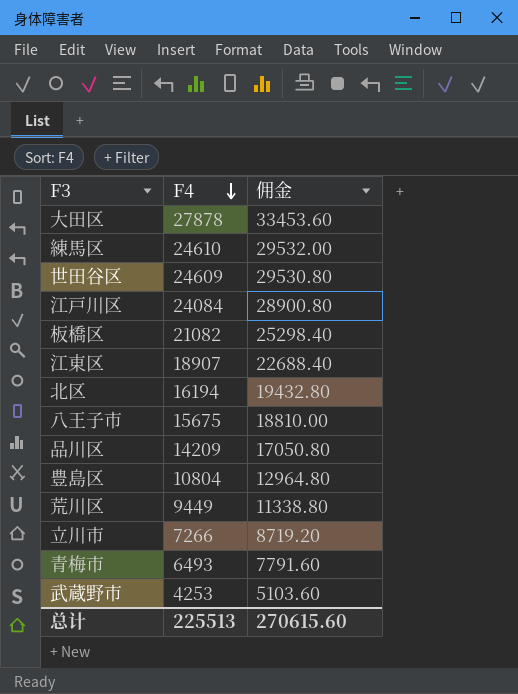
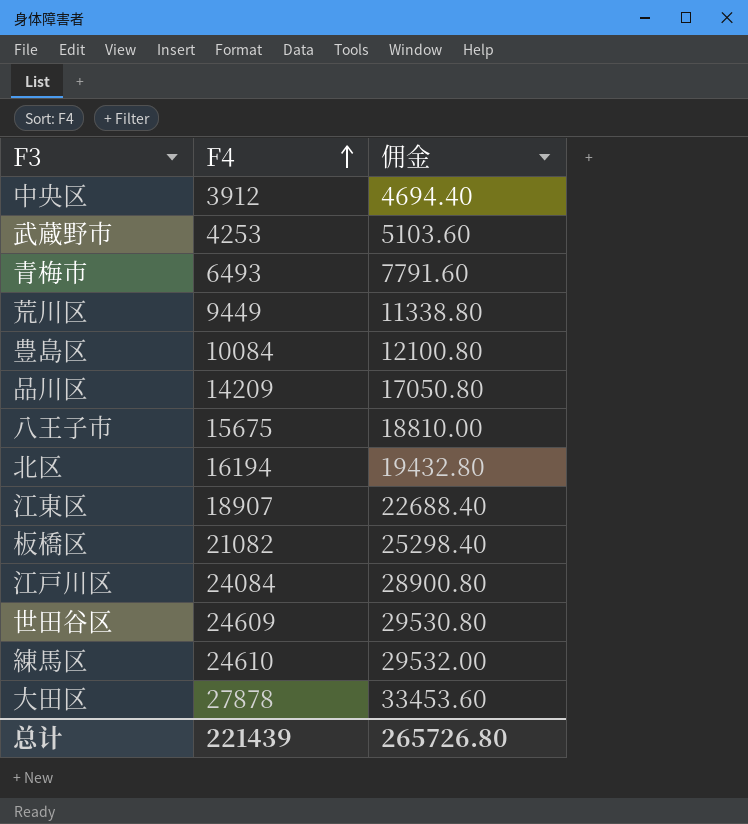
row order: F4 descending -> F4 ascending
row 立川市: 7266 | 8719.20 -> none
row 中央区: none -> 3912 | 4694.40
豊島区 | F4: 10804 -> 10084
豊島区 | 佣金: 12964.80 -> 12100.80
总计 | F4: 225513 -> 221439
总计 | 佣金: 270615.60 -> 265726.80

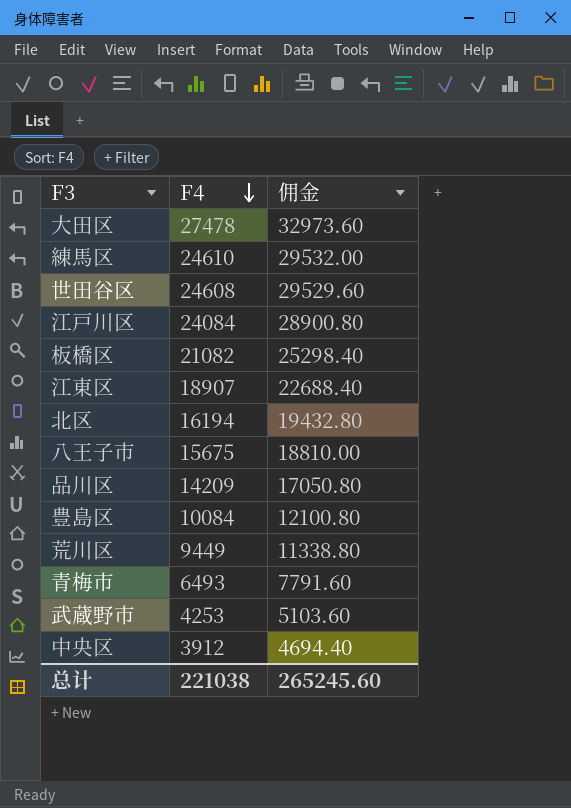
row order: F4 ascending -> F4 descending
大田区 | F4: 27878 -> 27478
大田区 | 佣金: 33453.60 -> 32973.60
世田谷区 | F4: 24609 -> 24608
世田谷区 | 佣金: 29530.80 -> 29529.60
总计 | F4: 221439 -> 221038
总计 | 佣金: 265726.80 -> 265245.60

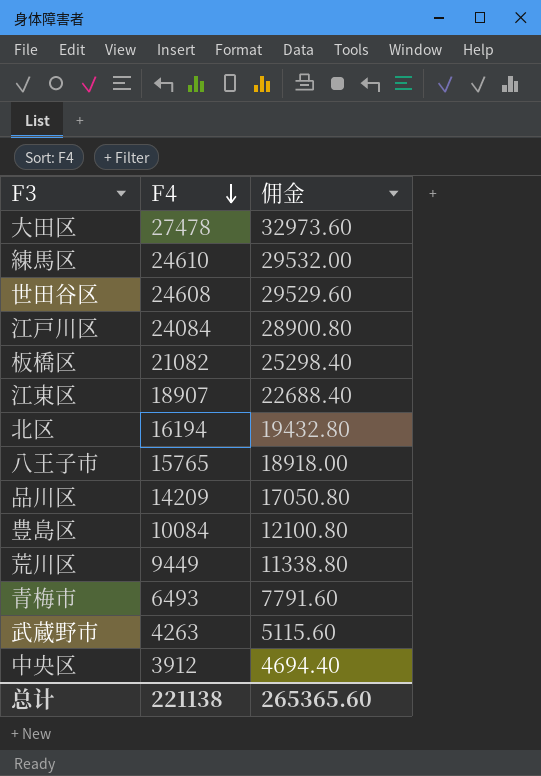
八王子市 | F4: 15675 -> 15765
八王子市 | 佣金: 18810.00 -> 18918.00
武蔵野市 | F4: 4253 -> 4263
武蔵野市 | 佣金: 5103.60 -> 5115.60
总计 | F4: 221038 -> 221138
总计 | 佣金: 265245.60 -> 265365.60

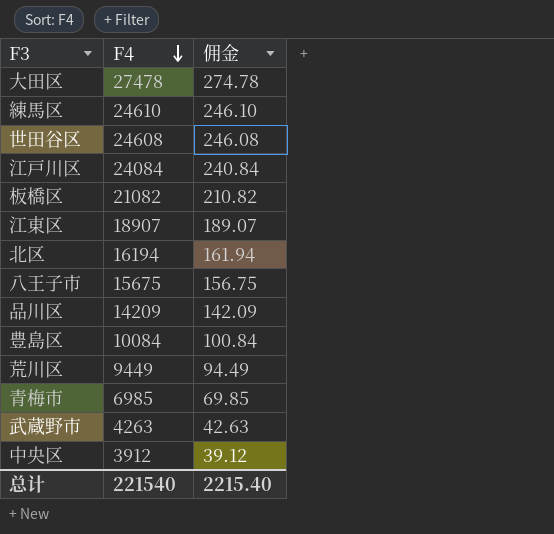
column 佣金 | formula: [F4] * 1.2 -> [F4] * 0.01
八王子市 | F4: 15765 -> 15675
青梅市 | F4: 6493 -> 6985
总计 | F4: 221138 -> 221540
总计 | 佣金: 265365.60 -> 2215.40

